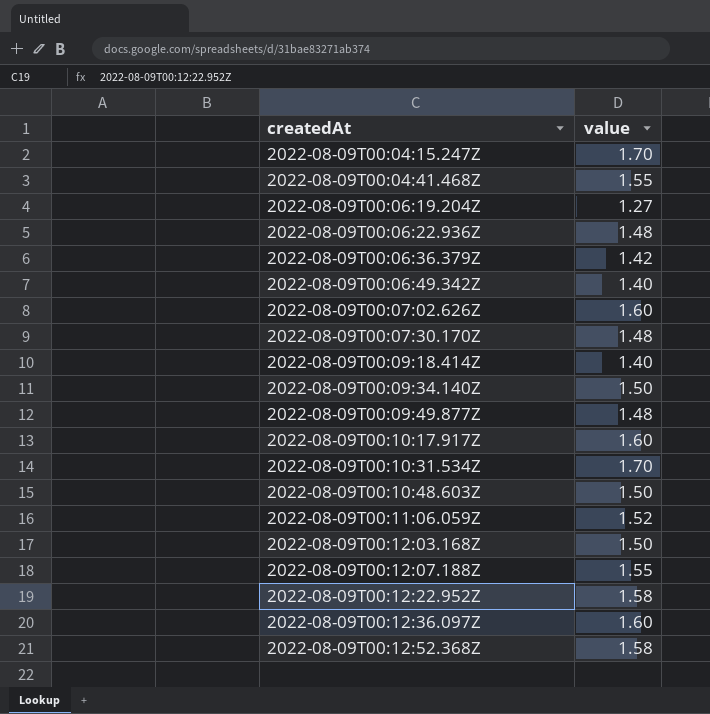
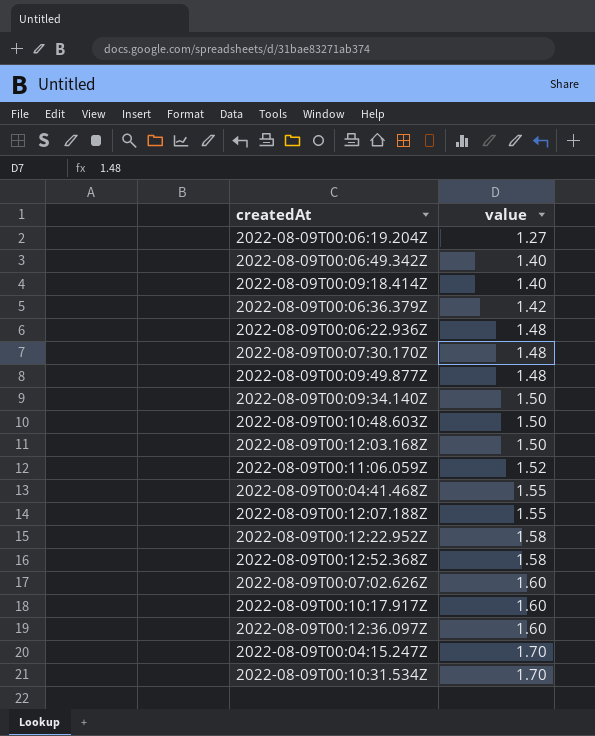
row order: createdAt ascending -> value ascending

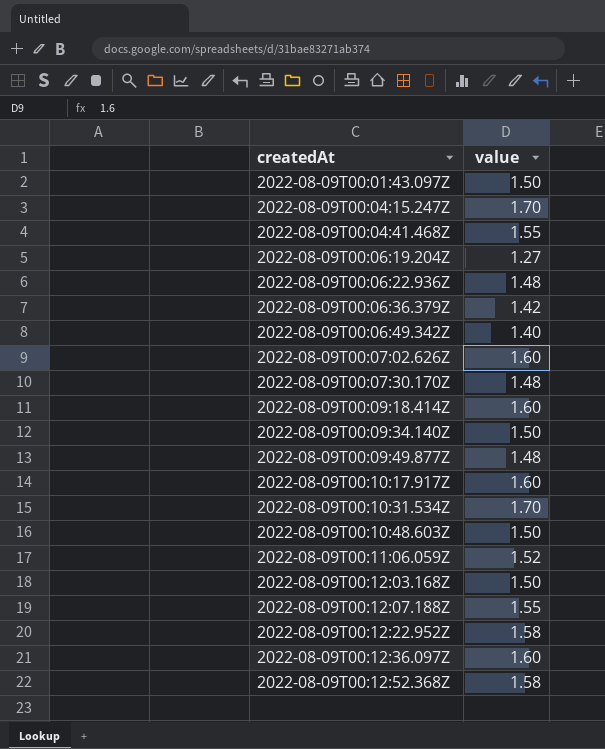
row order: value ascending -> createdAt ascending
row 2022-08-09T00:01:43.097Z: none -> 1.50
2022-08-09T00:09:18.414Z | value: 1.40 -> 1.60

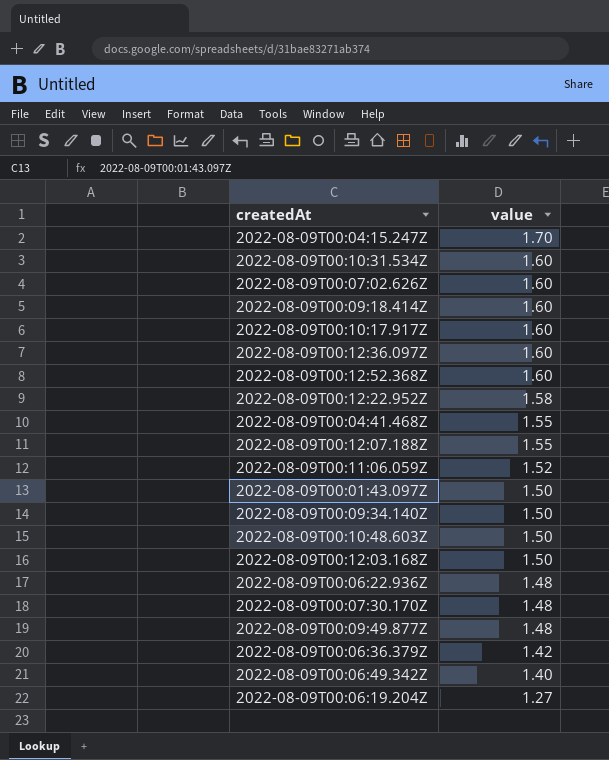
row order: createdAt ascending -> value descending
2022-08-09T00:10:31.534Z | value: 1.70 -> 1.60
2022-08-09T00:12:52.368Z | value: 1.58 -> 1.60

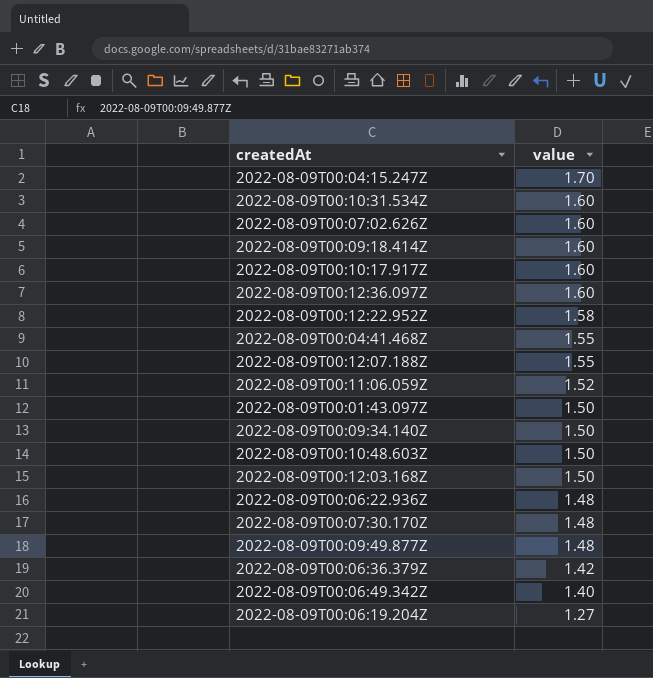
row 2022-08-09T00:12:52.368Z: 1.60 -> none

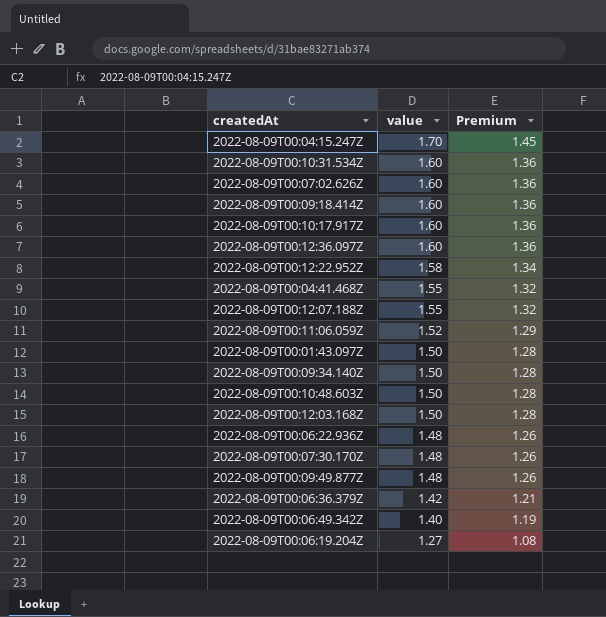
column Premium | formula: none -> [value] * 0.85

